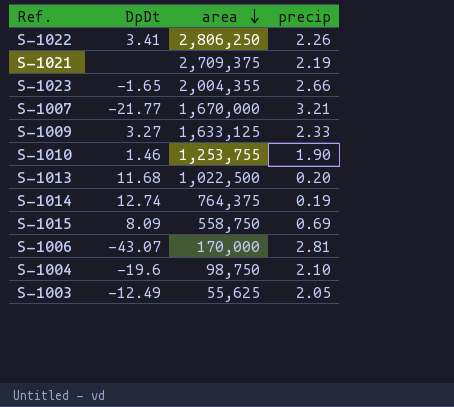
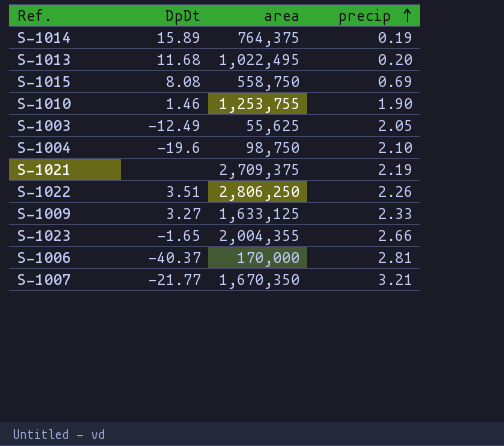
row order: area descending -> precip ascending
S-1014 | DpDt: 12.74 -> 15.89
S-1013 | area: 1,022,500 -> 1,022,495
S-1015 | DpDt: 8.09 -> 8.08
S-1022 | DpDt: 3.41 -> 3.51
S-1006 | DpDt: -43.07 -> -40.37
S-1007 | area: 1,670,000 -> 1,670,350

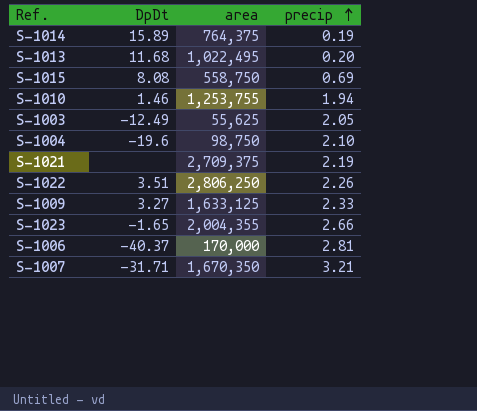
S-1010 | precip: 1.90 -> 1.94
S-1007 | DpDt: -21.77 -> -31.71

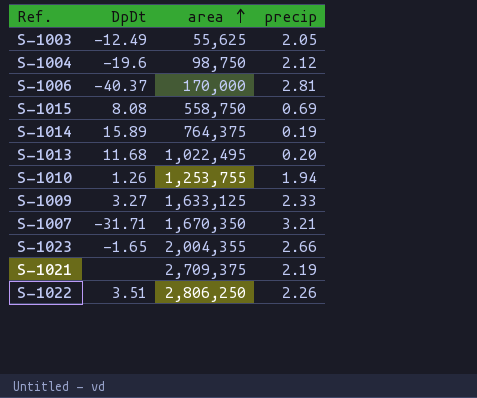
row order: precip ascending -> area ascending
S-1004 | precip: 2.10 -> 2.12
S-1010 | DpDt: 1.46 -> 1.26

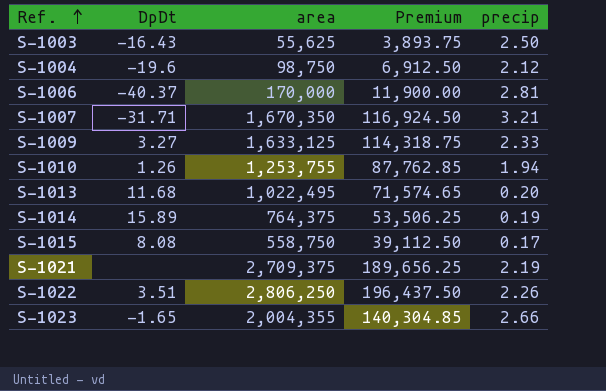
row order: area ascending -> Ref. ascending
column Premium | formula: none -> [area] * 0.07
S-1003 | DpDt: -12.49 -> -16.43
S-1003 | precip: 2.05 -> 2.50
S-1015 | precip: 0.69 -> 0.17

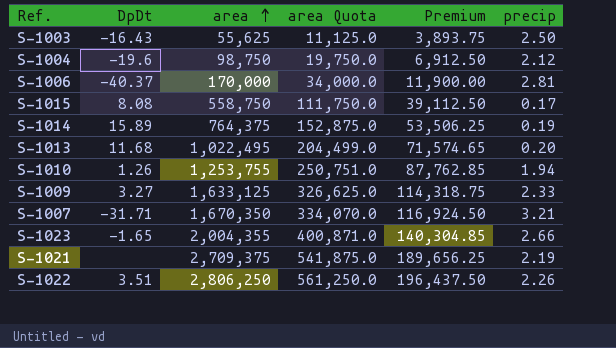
row order: Ref. ascending -> area ascending
column area Quota | formula: none -> [area] * 0.2

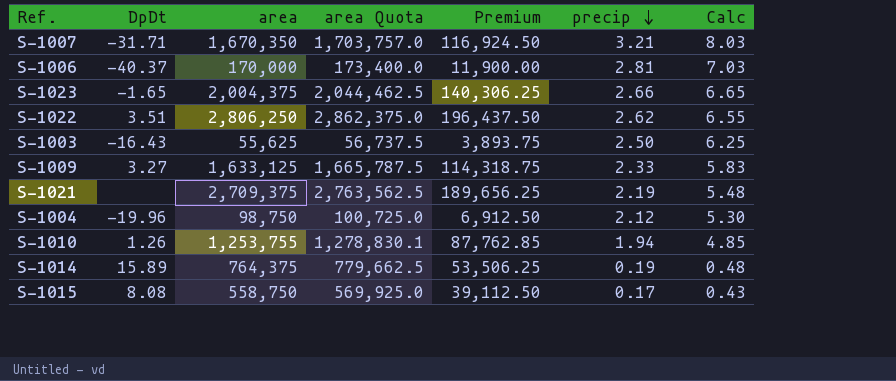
row order: area ascending -> precip descending
column area Quota | formula: [area] * 0.2 -> [area] * 1.02
column Calc | formula: none -> [precip] * 2.5
row S-1013: 11.68 | 1,022,495 | 204,499.0 | 71,574.65 | 0.20 -> none
S-1023 | area: 2,004,355 -> 2,004,375
S-1023 | Premium: 140,304.85 -> 140,306.25
S-1022 | precip: 2.26 -> 2.62
S-1004 | DpDt: -19.6 -> -19.96

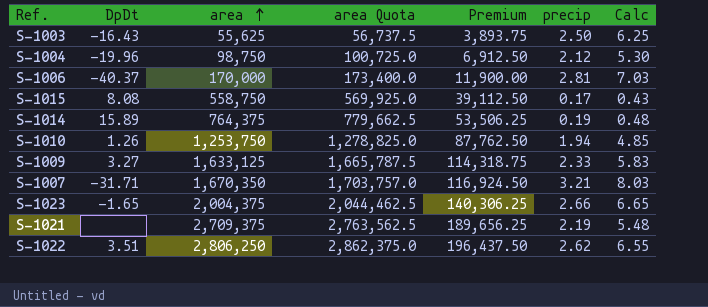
row order: precip descending -> area ascending
S-1010 | area: 1,253,755 -> 1,253,750
S-1010 | area Quota: 1,278,830.1 -> 1,278,825.0
S-1010 | Premium: 87,762.85 -> 87,762.50

